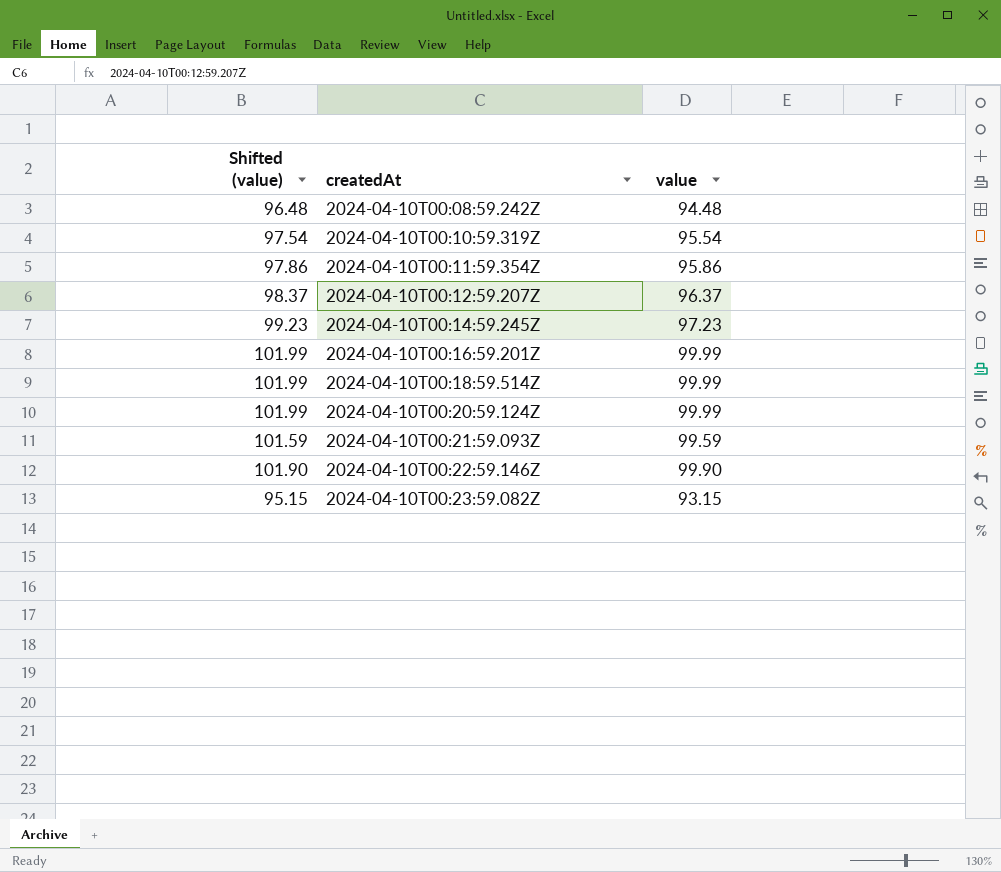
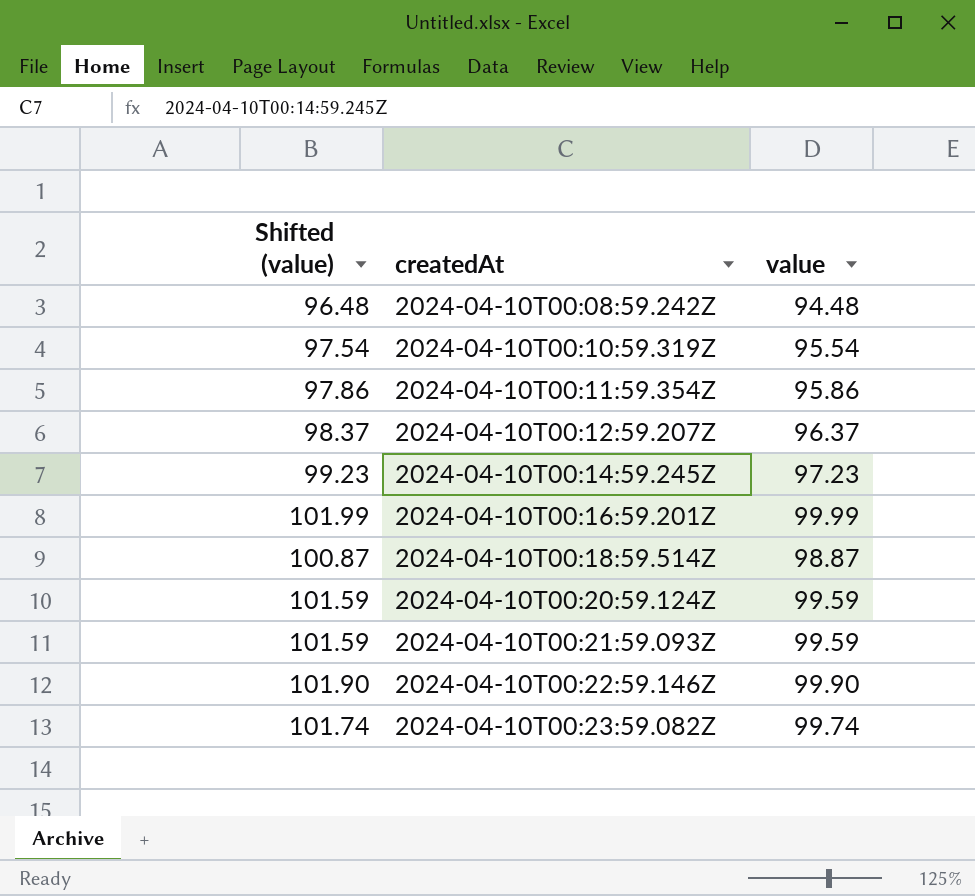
2024-04-10T00:18:59.514Z | Shifted (value): 101.99 -> 100.87
2024-04-10T00:18:59.514Z | value: 99.99 -> 98.87
2024-04-10T00:20:59.124Z | Shifted (value): 101.99 -> 101.59
2024-04-10T00:20:59.124Z | value: 99.99 -> 99.59
2024-04-10T00:23:59.082Z | Shifted (value): 95.15 -> 101.74
2024-04-10T00:23:59.082Z | value: 93.15 -> 99.74

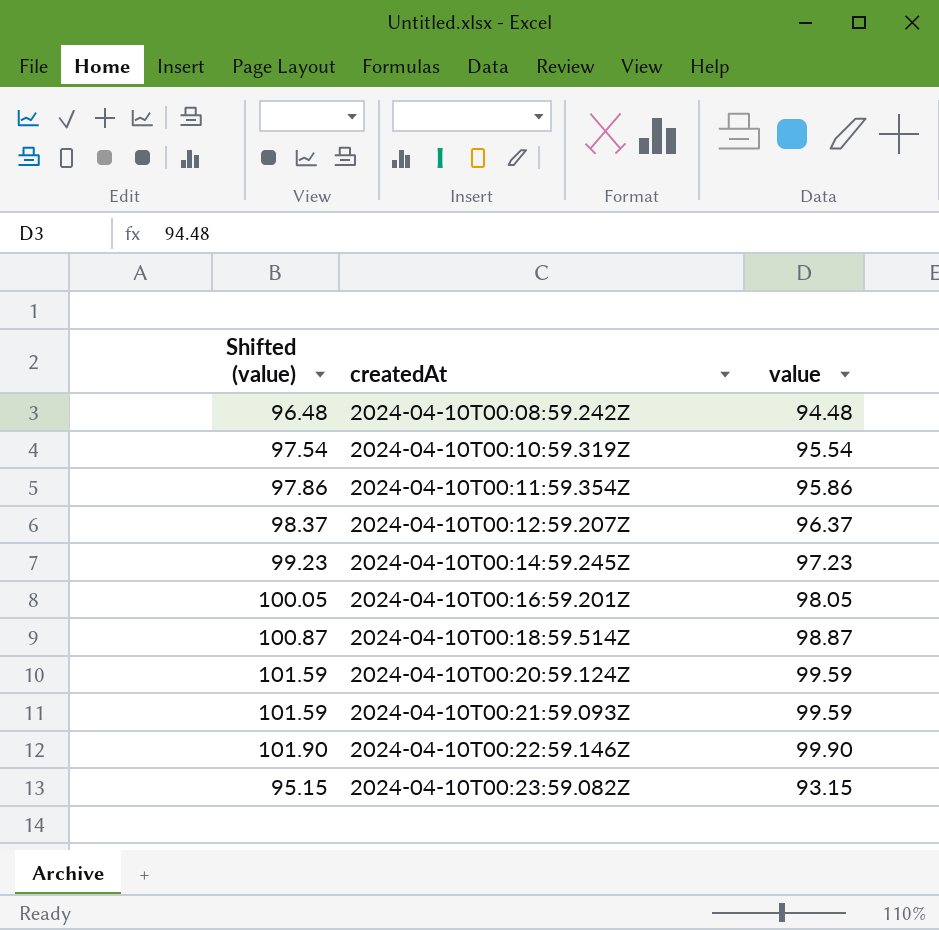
2024-04-10T00:16:59.201Z | Shifted (value): 101.99 -> 100.05
2024-04-10T00:16:59.201Z | value: 99.99 -> 98.05
2024-04-10T00:23:59.082Z | Shifted (value): 101.74 -> 95.15
2024-04-10T00:23:59.082Z | value: 99.74 -> 93.15

